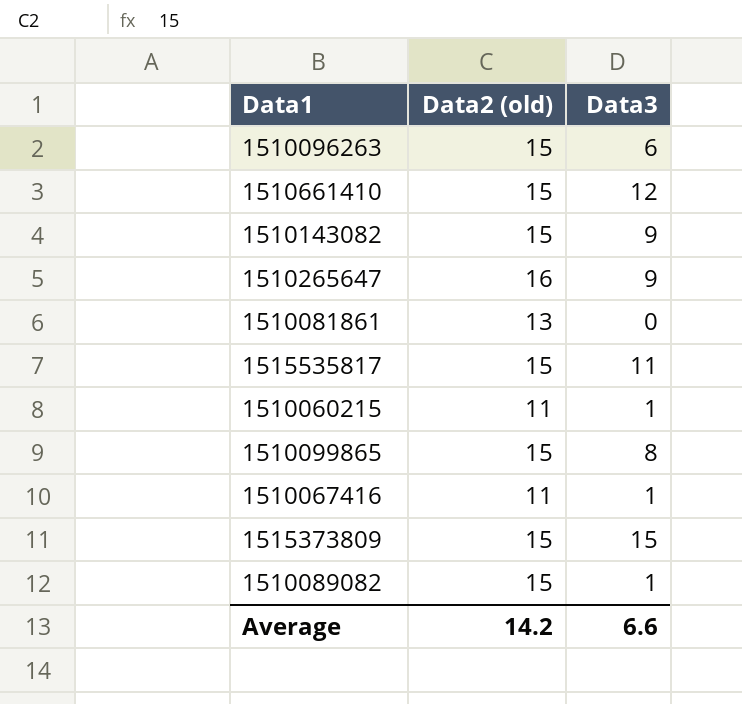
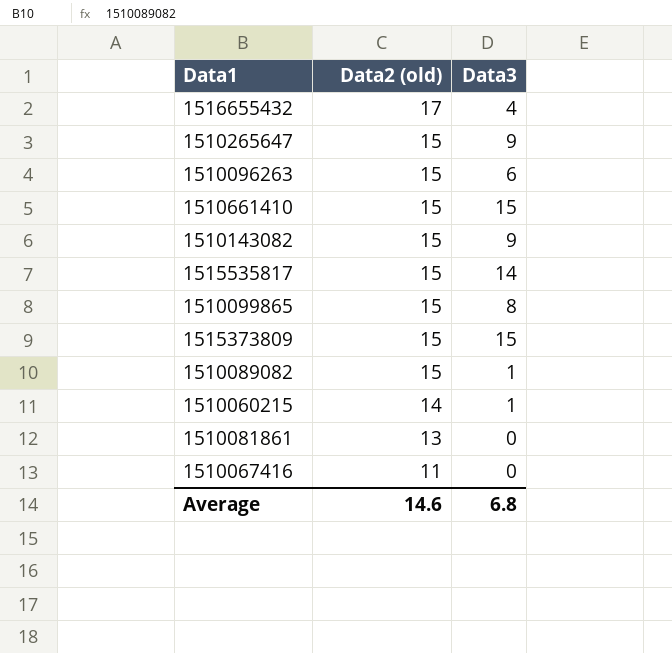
row order: none -> Data2 (old) descending
row 1516655432: none -> 17 | 4
1510265647 | Data2 (old): 16 -> 15
1510661410 | Data3: 12 -> 15
1515535817 | Data3: 11 -> 14
1510060215 | Data2 (old): 11 -> 14
1510067416 | Data3: 1 -> 0
Average | Data2 (old): 14.2 -> 14.6
Average | Data3: 6.6 -> 6.8

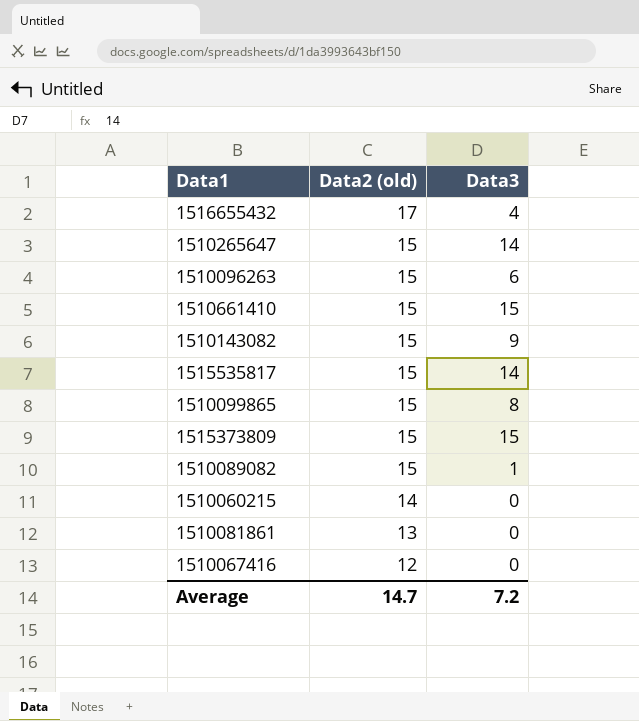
1510265647 | Data3: 9 -> 14
1510060215 | Data3: 1 -> 0
1510067416 | Data2 (old): 11 -> 12
Average | Data2 (old): 14.6 -> 14.7
Average | Data3: 6.8 -> 7.2

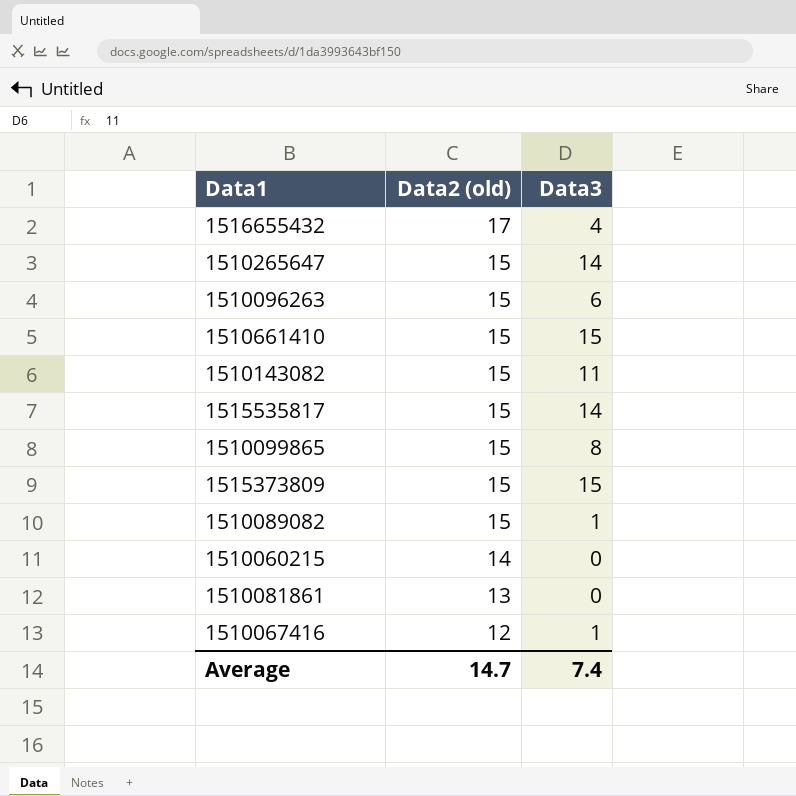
1510143082 | Data3: 9 -> 11
1510067416 | Data3: 0 -> 1
Average | Data3: 7.2 -> 7.4

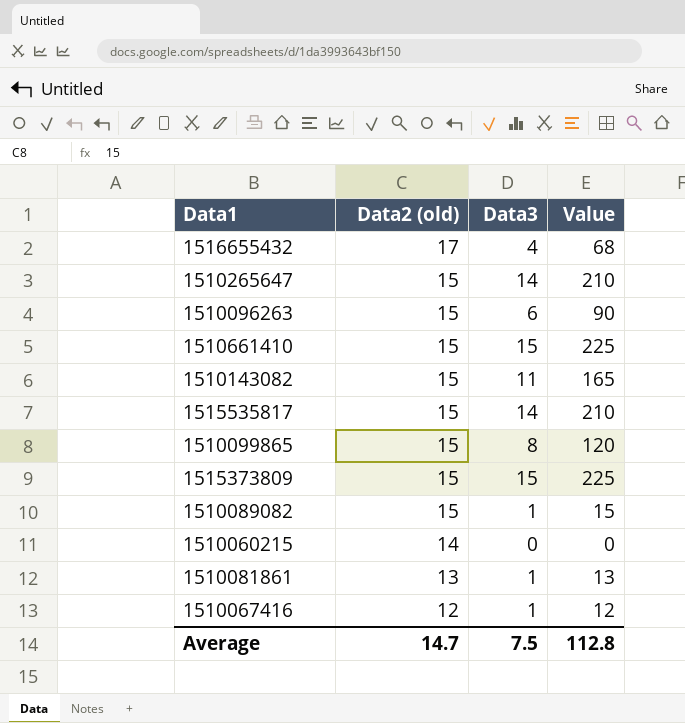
column Value | formula: none -> [Data2 (old)] * [Data3]
1510081861 | Data3: 0 -> 1
Average | Data3: 7.4 -> 7.5

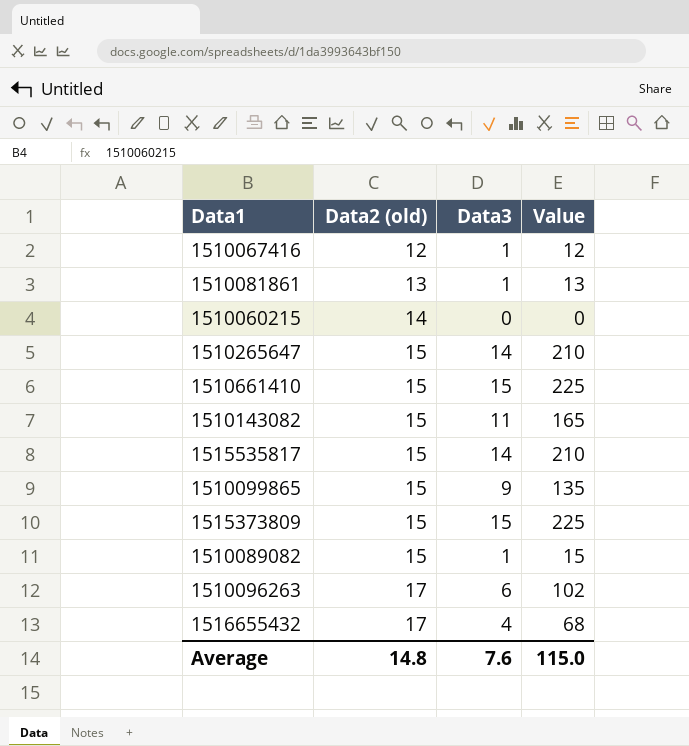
row order: Data2 (old) descending -> Data2 (old) ascending
1510099865 | Data3: 8 -> 9
1510099865 | Value: 120 -> 135
1510096263 | Data2 (old): 15 -> 17
1510096263 | Value: 90 -> 102
Average | Data2 (old): 14.7 -> 14.8
Average | Data3: 7.5 -> 7.6
Average | Value: 112.8 -> 115.0

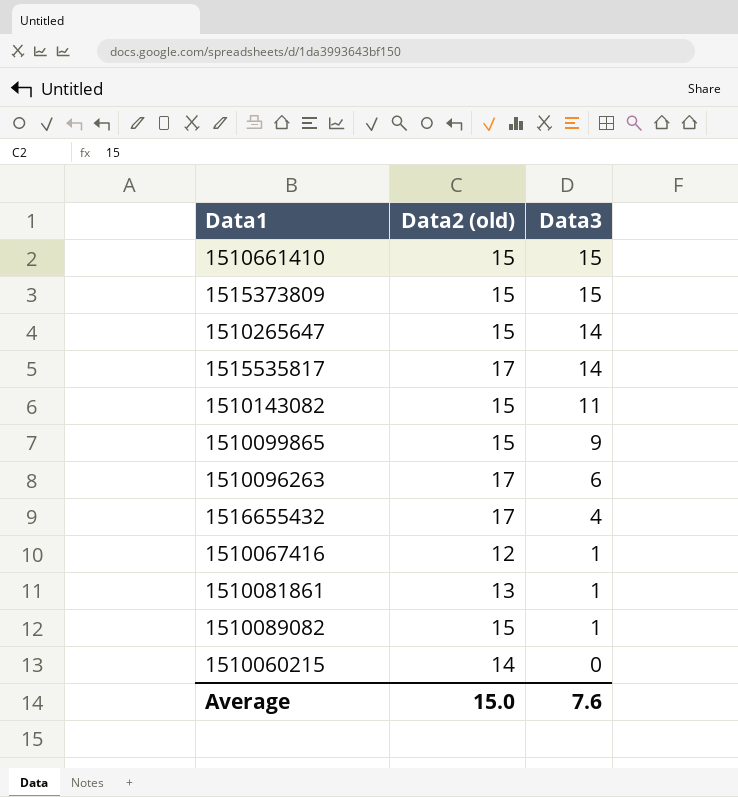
row order: Data2 (old) ascending -> Data3 descending
column Value | formula: [Data2 (old)] * [Data3] -> none
1515535817 | Data2 (old): 15 -> 17
Average | Data2 (old): 14.8 -> 15.0

